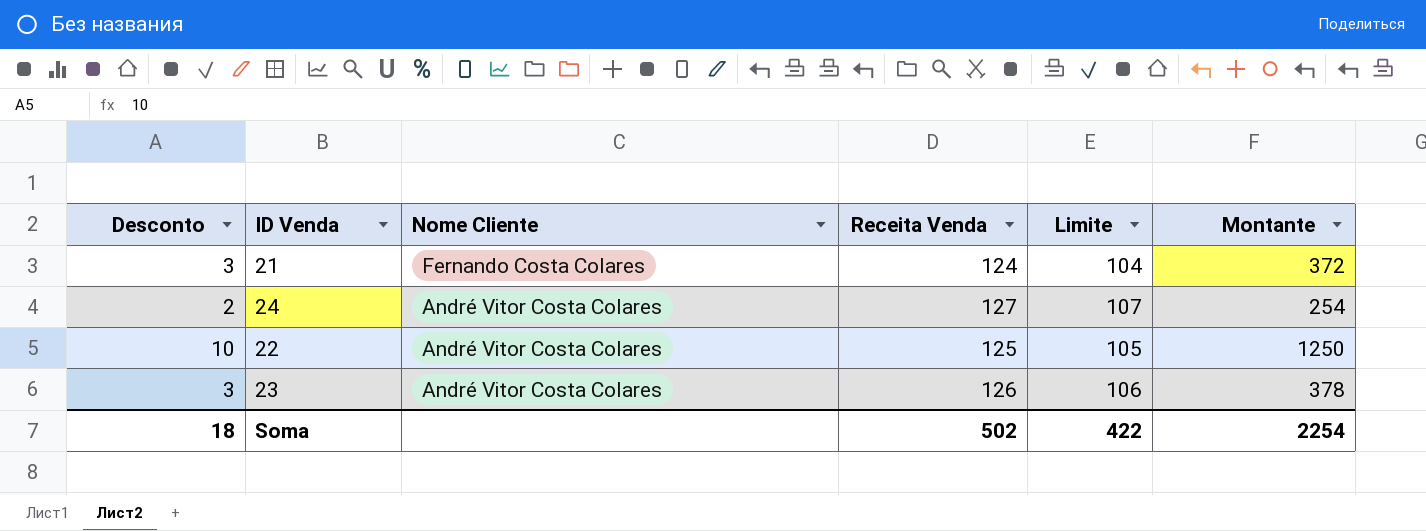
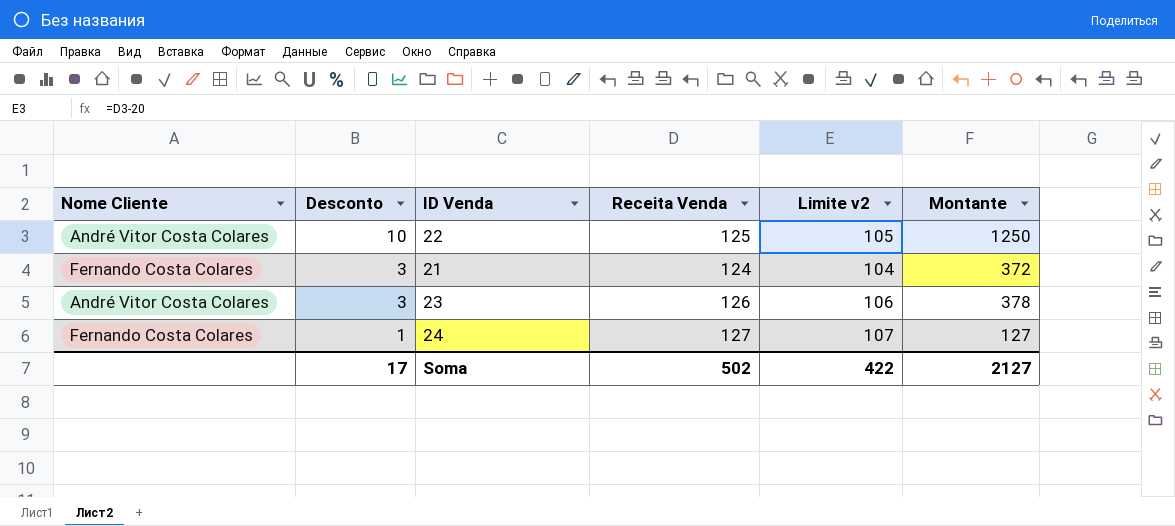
row order: Nome Cliente descending -> Desconto descending
column Nome Cliente | position: 3 -> 1
column name: Limite -> Limite v2
24 | Nome Cliente: André Vitor Costa Colares -> Fernando Costa Colares
24 | Desconto: 2 -> 1
24 | Montante: 254 -> 127
Soma | Desconto: 18 -> 17
Soma | Montante: 2254 -> 2127

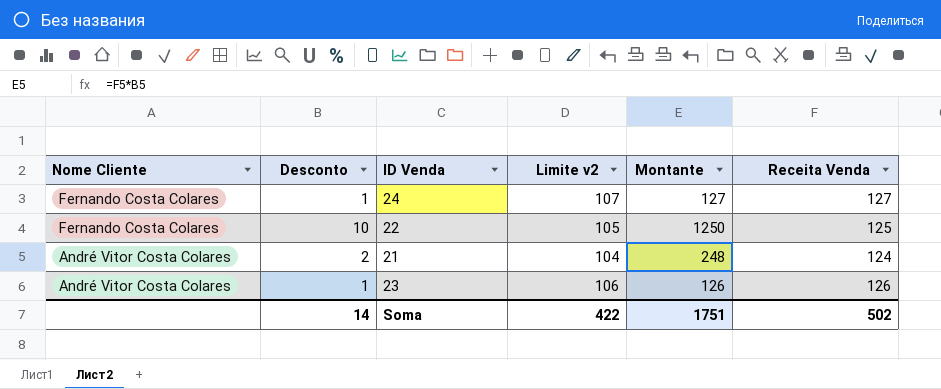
row order: Desconto descending -> Nome Cliente descending
column Receita Venda | position: 4 -> 6
22 | Nome Cliente: André Vitor Costa Colares -> Fernando Costa Colares
21 | Nome Cliente: Fernando Costa Colares -> André Vitor Costa Colares
21 | Desconto: 3 -> 2
21 | Montante: 372 -> 248
23 | Desconto: 3 -> 1
23 | Montante: 378 -> 126
Soma | Desconto: 17 -> 14
Soma | Montante: 2127 -> 1751

